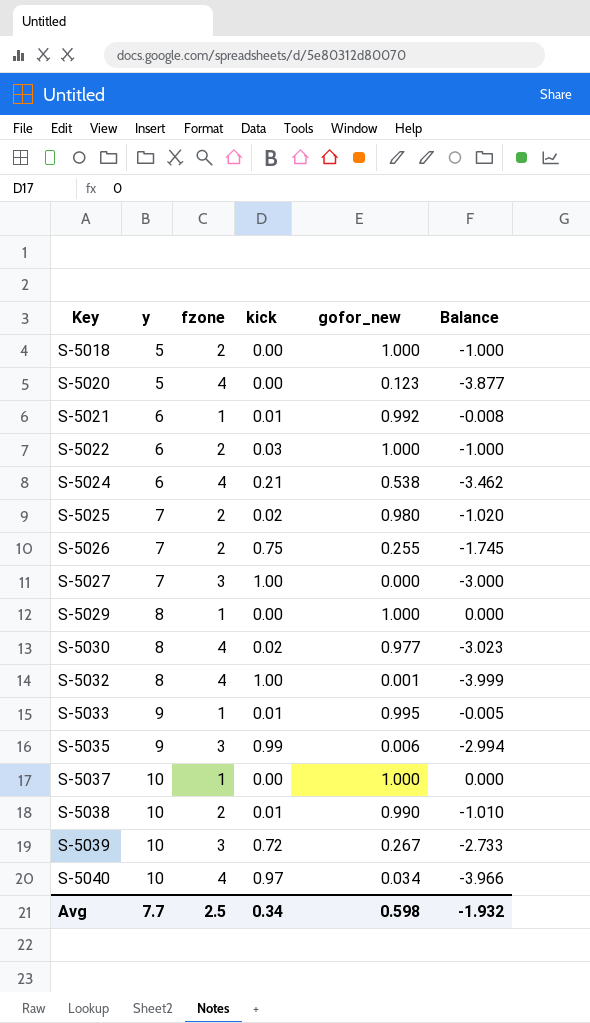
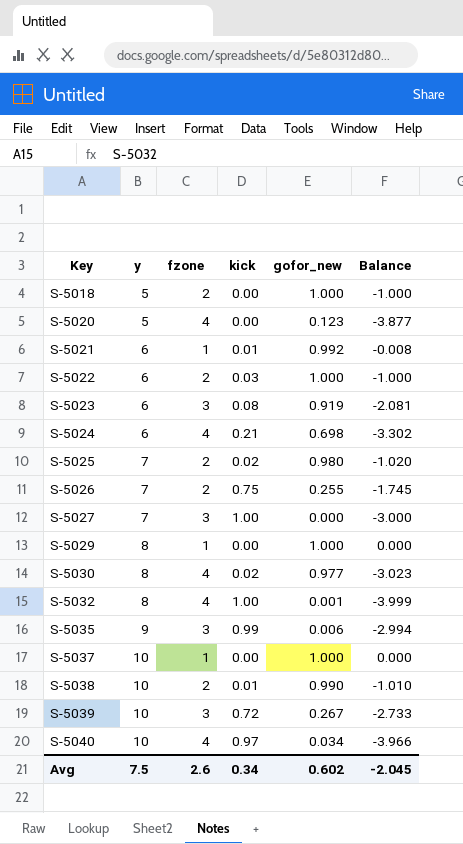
row S-5033: 9 | 1 | 0.01 | 0.995 | -0.005 -> none
row S-5023: none -> 6 | 3 | 0.08 | 0.919 | -2.081
S-5024 | gofor_new: 0.538 -> 0.698
S-5024 | Balance: -3.462 -> -3.302
Avg | y: 7.7 -> 7.5
Avg | fzone: 2.5 -> 2.6
Avg | gofor_new: 0.598 -> 0.602
Avg | Balance: -1.932 -> -2.045

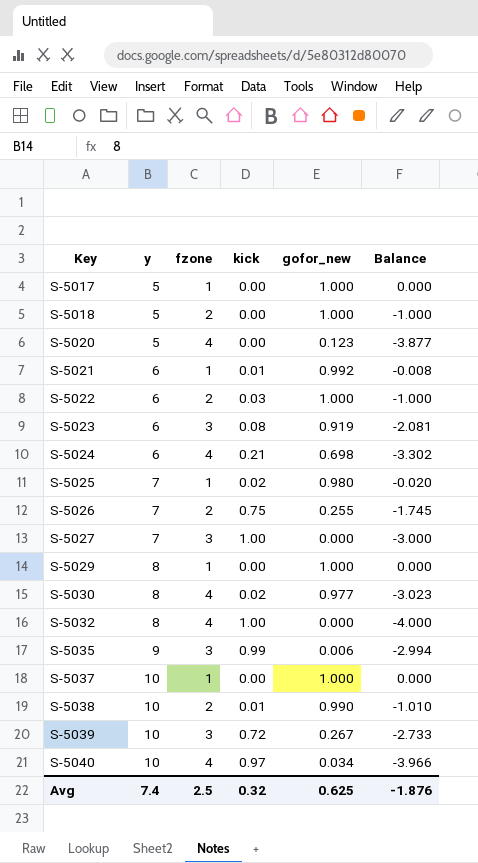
row S-5017: none -> 5 | 1 | 0.00 | 1.000 | 0.000
S-5025 | fzone: 2 -> 1
S-5025 | Balance: -1.020 -> -0.020
S-5032 | gofor_new: 0.001 -> 0.000
S-5032 | Balance: -3.999 -> -4.000
Avg | y: 7.5 -> 7.4
Avg | fzone: 2.6 -> 2.5
Avg | kick: 0.34 -> 0.32
Avg | gofor_new: 0.602 -> 0.625
Avg | Balance: -2.045 -> -1.876

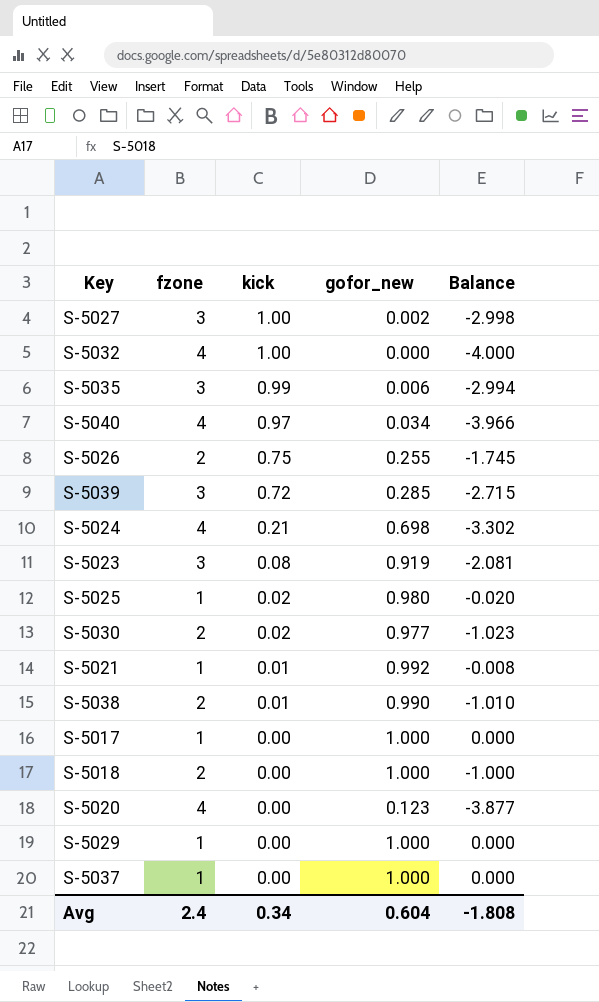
row order: Key ascending -> kick descending
column y | position: 2 -> none
row S-5022: 6 | 2 | 0.03 | 1.000 | -1.000 -> none
S-5027 | gofor_new: 0.000 -> 0.002
S-5027 | Balance: -3.000 -> -2.998
S-5039 | gofor_new: 0.267 -> 0.285
S-5039 | Balance: -2.733 -> -2.715
S-5030 | fzone: 4 -> 2
S-5030 | Balance: -3.023 -> -1.023
Avg | fzone: 2.5 -> 2.4
Avg | kick: 0.32 -> 0.34
Avg | gofor_new: 0.625 -> 0.604
Avg | Balance: -1.876 -> -1.808

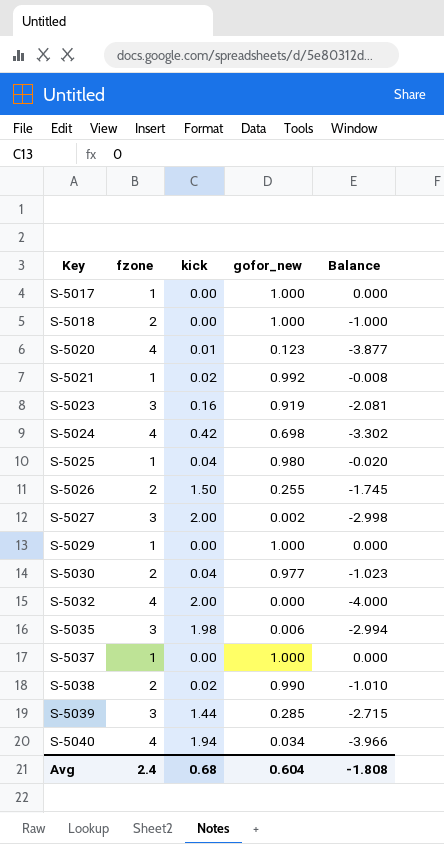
row order: kick descending -> Key ascending
S-5020 | kick: 0.00 -> 0.01
S-5021 | kick: 0.01 -> 0.02
S-5023 | kick: 0.08 -> 0.16
S-5024 | kick: 0.21 -> 0.42
S-5025 | kick: 0.02 -> 0.04
S-5026 | kick: 0.75 -> 1.50
S-5027 | kick: 1.00 -> 2.00
S-5030 | kick: 0.02 -> 0.04
S-5032 | kick: 1.00 -> 2.00
S-5035 | kick: 0.99 -> 1.98
S-5038 | kick: 0.01 -> 0.02
S-5039 | kick: 0.72 -> 1.44
S-5040 | kick: 0.97 -> 1.94
Avg | kick: 0.34 -> 0.68

